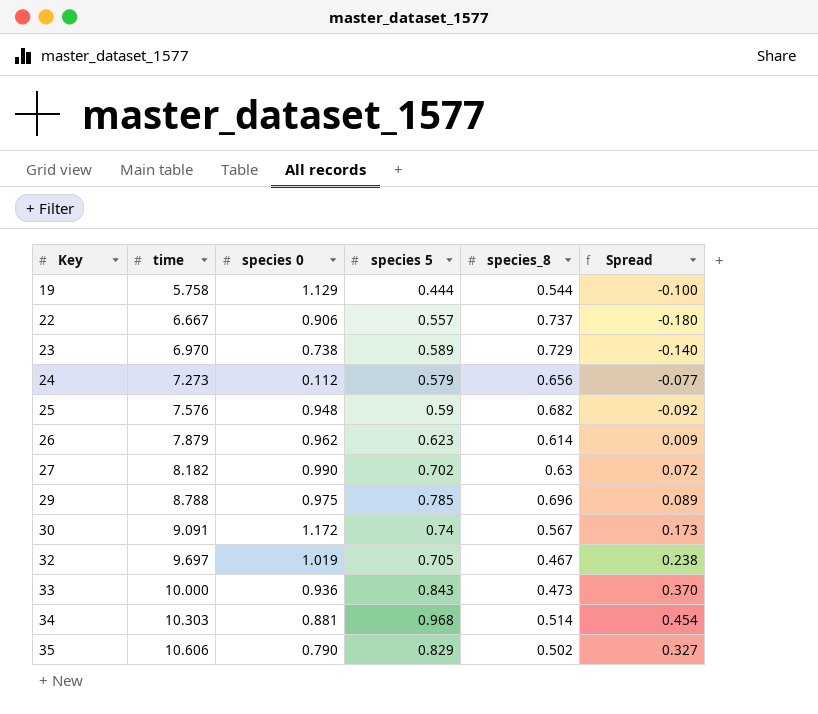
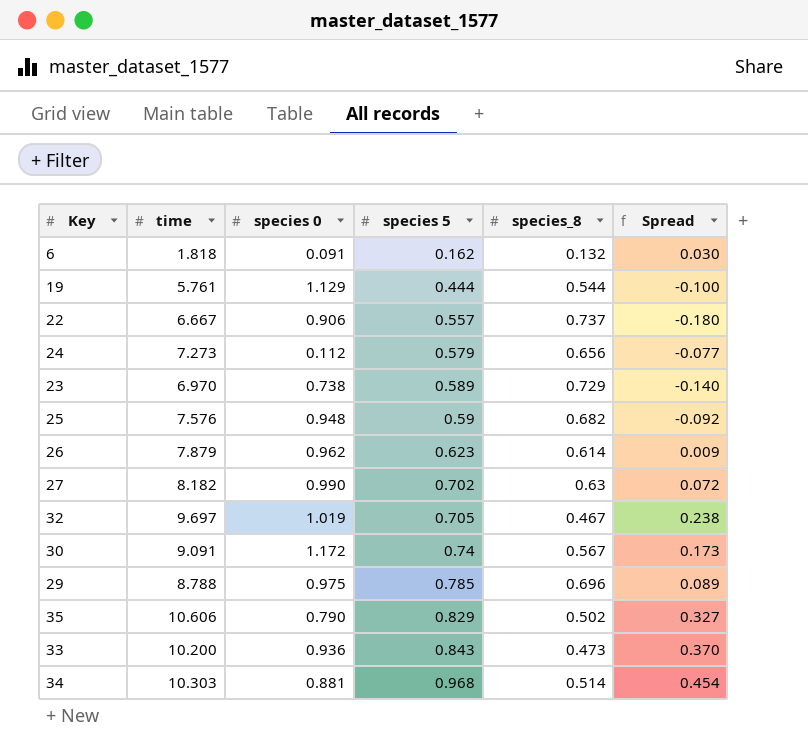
row order: Key ascending -> species 5 ascending
row 6: none -> 1.818 | 0.091 | 0.162 | 0.132 | 0.030
19 | time: 5.758 -> 5.761
33 | time: 10.000 -> 10.200

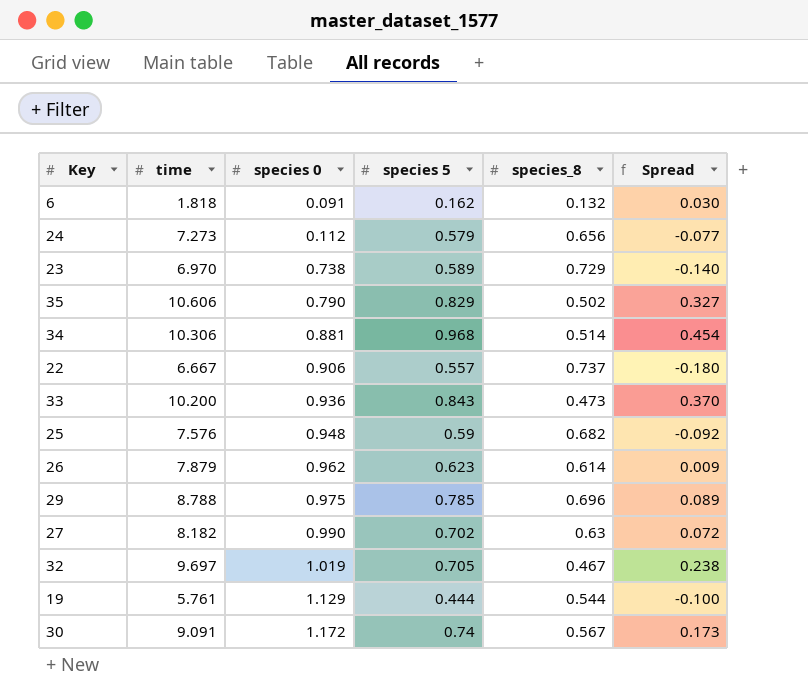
row order: species 5 ascending -> species 0 ascending
34 | time: 10.303 -> 10.306

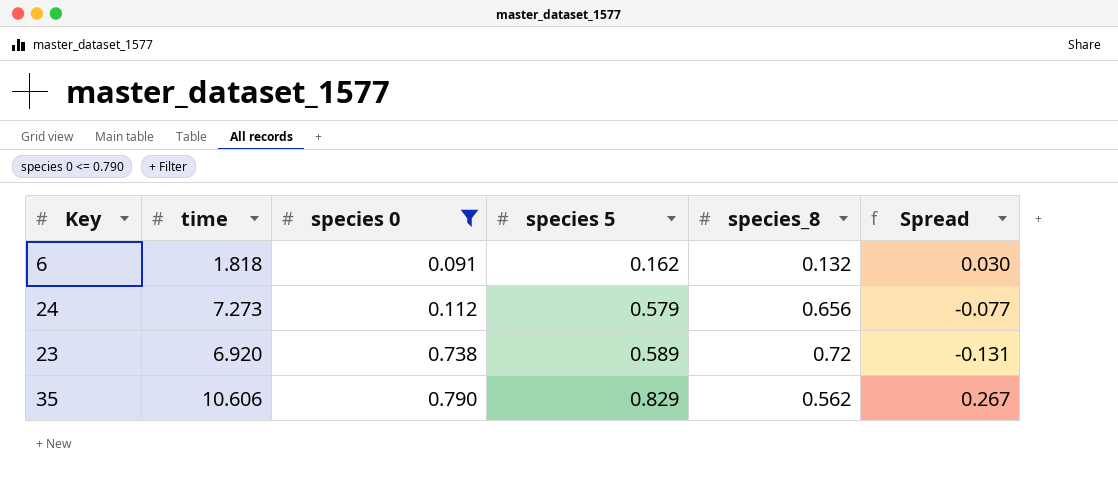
filter: none -> species 0 <= 0.790
23 | time: 6.970 -> 6.920
23 | species_8: 0.729 -> 0.72
23 | Spread: -0.140 -> -0.131
35 | species_8: 0.502 -> 0.562
35 | Spread: 0.327 -> 0.267

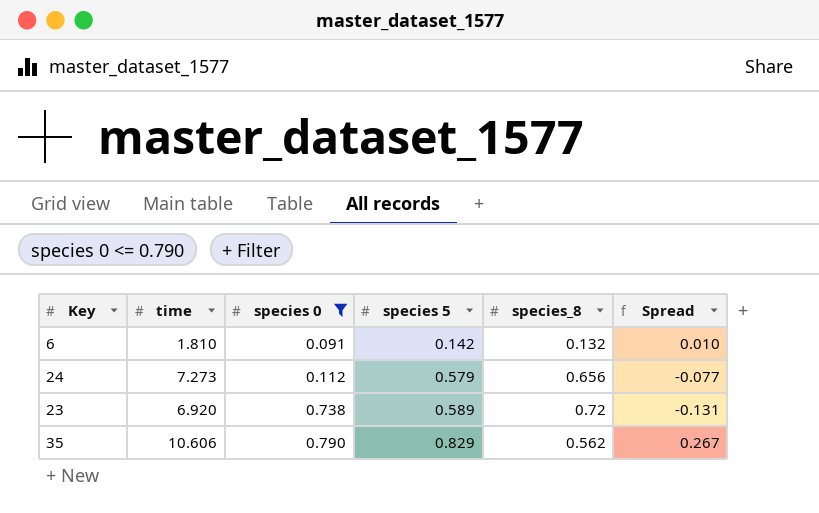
6 | time: 1.818 -> 1.810
6 | species 5: 0.162 -> 0.142
6 | Spread: 0.030 -> 0.010

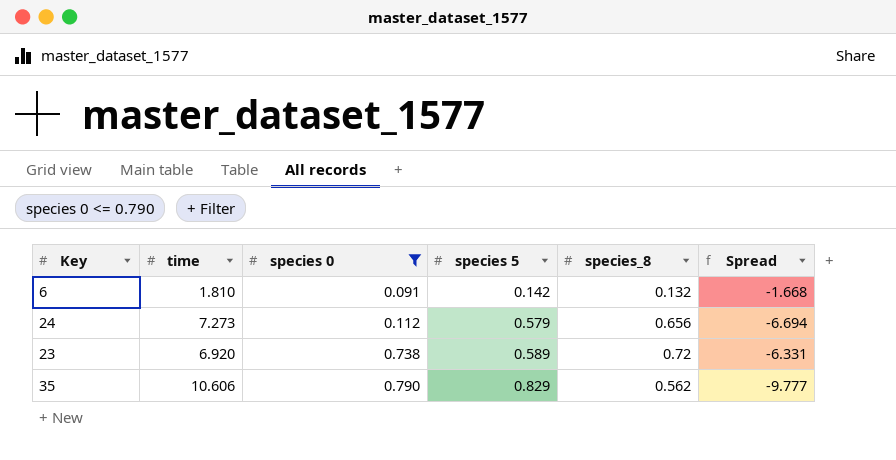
column Spread | formula: [species 5] - [species_8] -> [species 5] - [time]

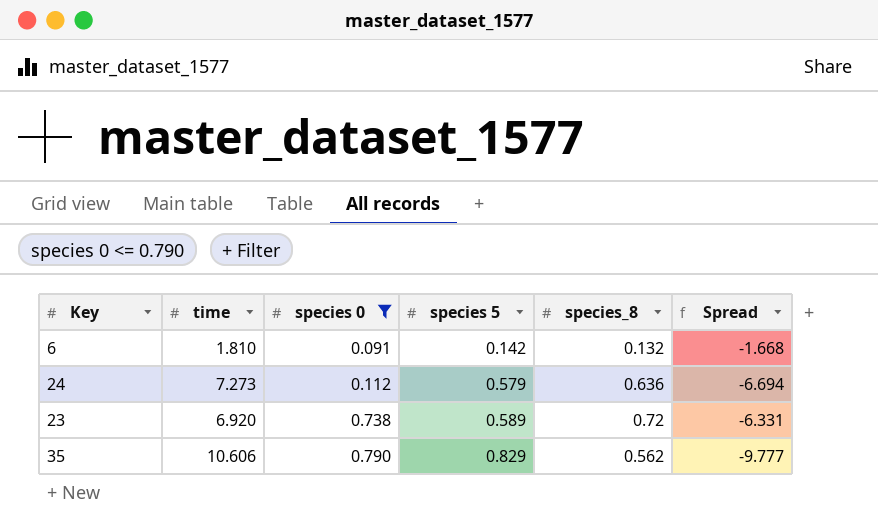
24 | species_8: 0.656 -> 0.636

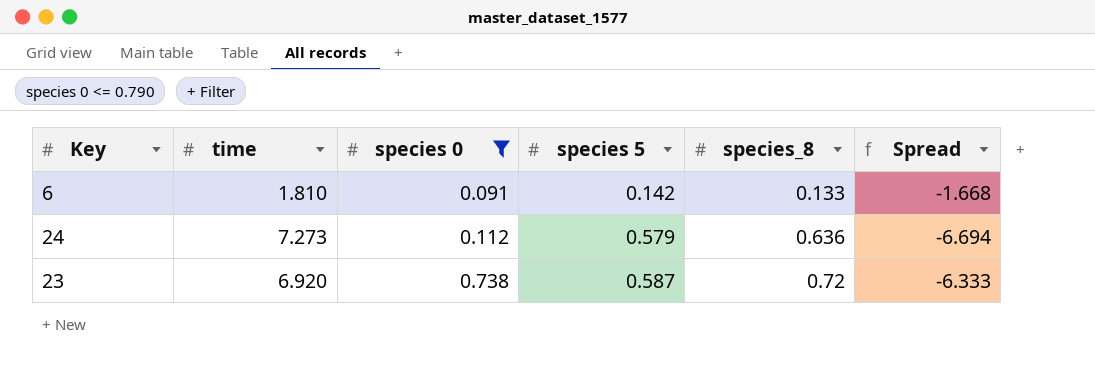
row 35: 10.606 | 0.790 | 0.829 | 0.562 | -9.777 -> none
6 | species_8: 0.132 -> 0.133
23 | species 5: 0.589 -> 0.587
23 | Spread: -6.331 -> -6.333

